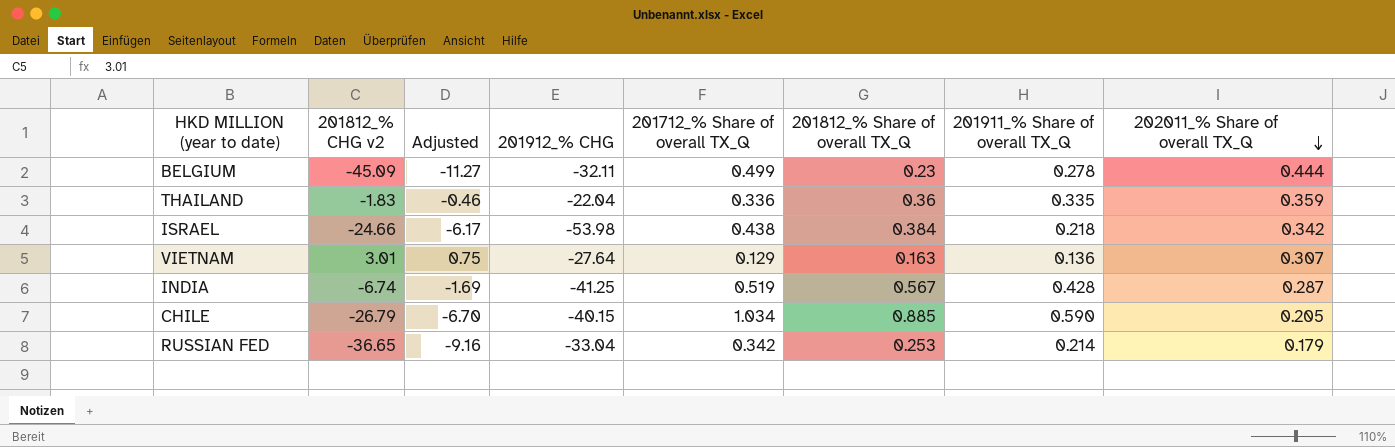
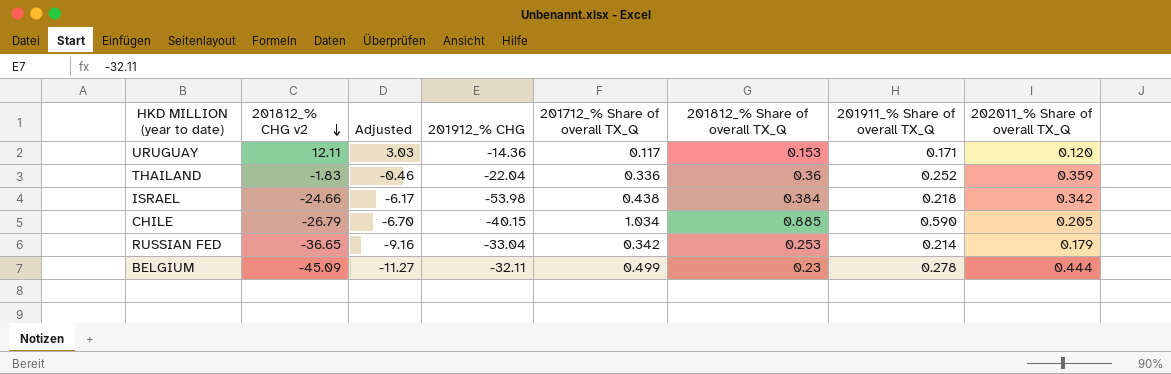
row order: 202011_% Share of overall TX_Q descending -> 201812_% CHG v2 descending
row VIETNAM: 3.01 | 0.75 | -27.64 | 0.129 | 0.163 | 0.136 | 0.307 -> none
row INDIA: -6.74 | -1.69 | -41.25 | 0.519 | 0.567 | 0.428 | 0.287 -> none
row URUGUAY: none -> 12.11 | 3.03 | -14.36 | 0.117 | 0.153 | 0.171 | 0.120
THAILAND | 201911_% Share of overall TX_Q: 0.335 -> 0.252

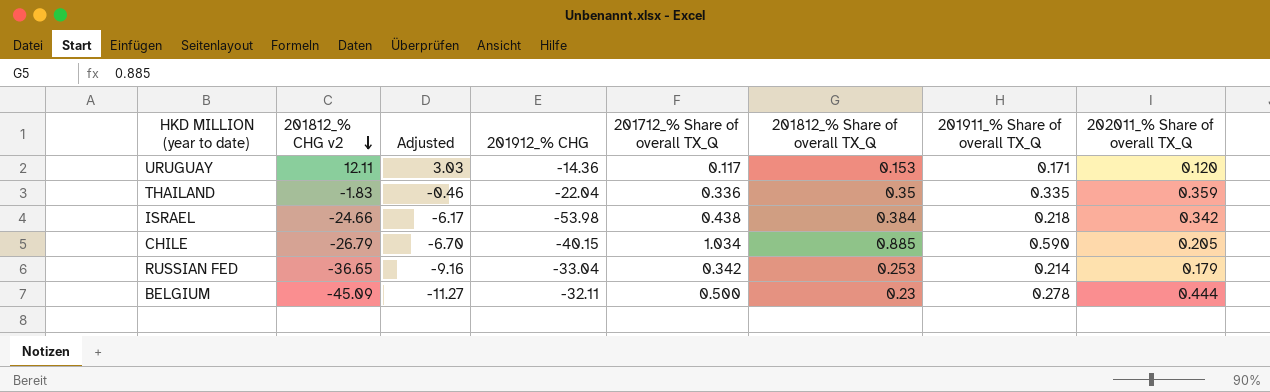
THAILAND | 201812_% Share of overall TX_Q: 0.36 -> 0.35
THAILAND | 201911_% Share of overall TX_Q: 0.252 -> 0.335
BELGIUM | 201712_% Share of overall TX_Q: 0.499 -> 0.500

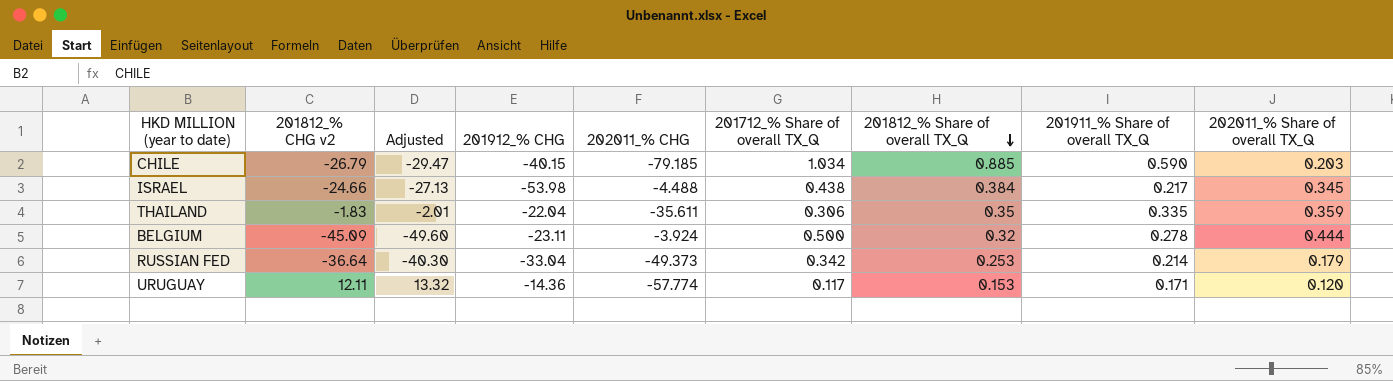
row order: 201812_% CHG v2 descending -> 201812_% Share of overall TX_Q descending
column Adjusted | formula: [201812_% CHG v2] * 0.25 -> [201812_% CHG v2] * 1.1
column 202011_% CHG | position: none -> 5
CHILE | 202011_% Share of overall TX_Q: 0.205 -> 0.203
ISRAEL | 201911_% Share of overall TX_Q: 0.218 -> 0.217
ISRAEL | 202011_% Share of overall TX_Q: 0.342 -> 0.345
THAILAND | 201712_% Share of overall TX_Q: 0.336 -> 0.306
BELGIUM | 201912_% CHG: -32.11 -> -23.11
BELGIUM | 201812_% Share of overall TX_Q: 0.23 -> 0.32
RUSSIAN FED | 201812_% CHG v2: -36.65 -> -36.64

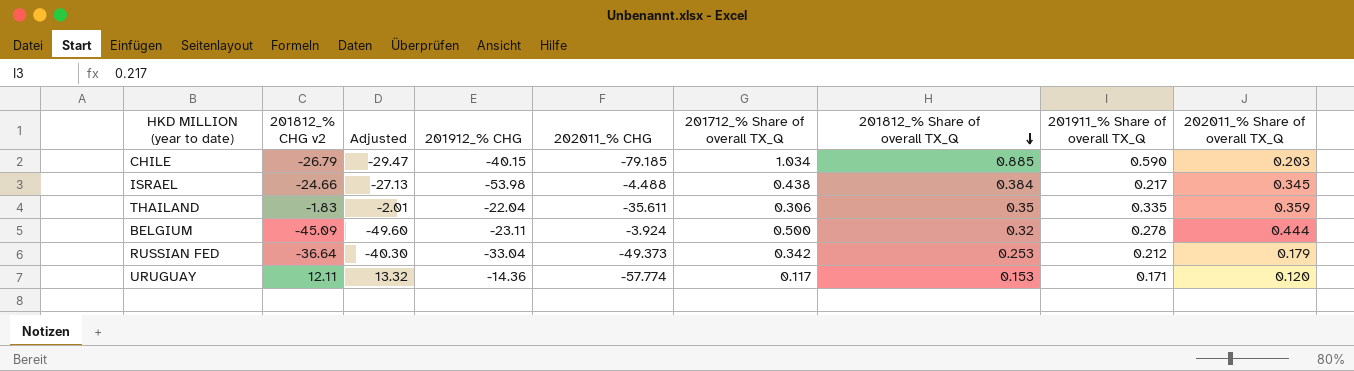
RUSSIAN FED | 201911_% Share of overall TX_Q: 0.214 -> 0.212

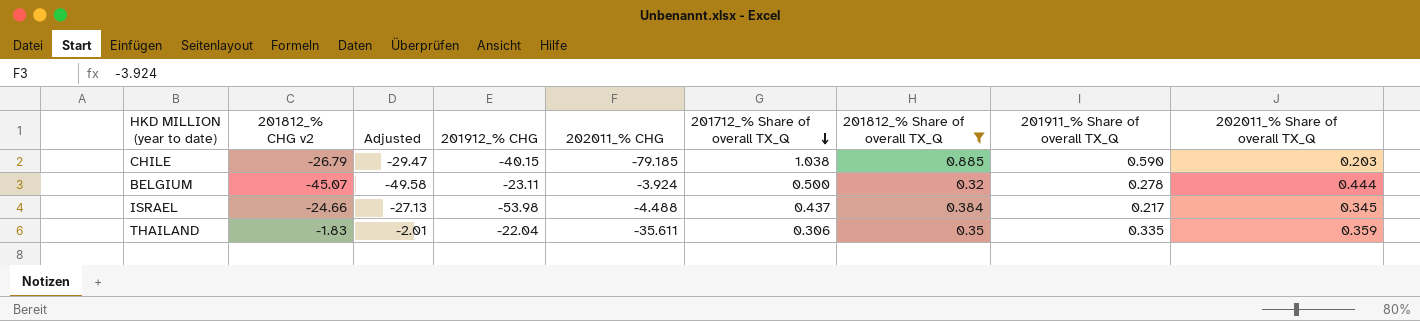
filter: none -> 201812_% Share of overall TX_Q >= 0.32
row order: 201812_% Share of overall TX_Q descending -> 201712_% Share of overall TX_Q descending
CHILE | 201712_% Share of overall TX_Q: 1.034 -> 1.038
BELGIUM | 201812_% CHG v2: -45.09 -> -45.07
BELGIUM | Adjusted: -49.60 -> -49.58
ISRAEL | 201712_% Share of overall TX_Q: 0.438 -> 0.437

